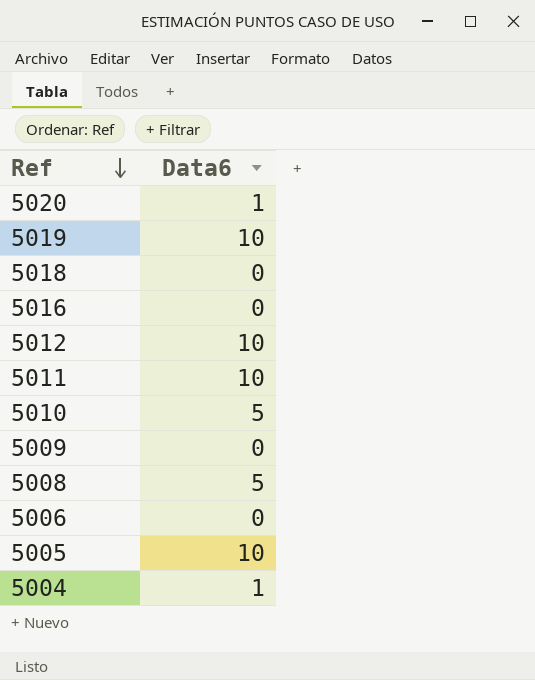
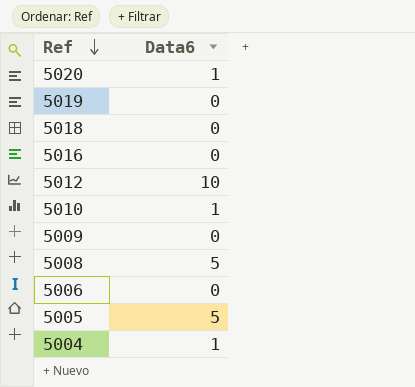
row 5011: 10 -> none
5019 | Data6: 10 -> 0
5010 | Data6: 5 -> 1
5005 | Data6: 10 -> 5

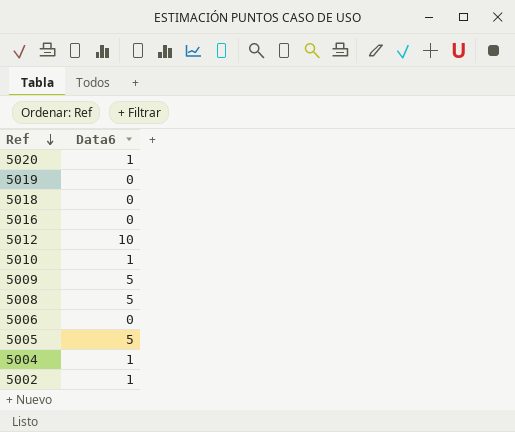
5009 | Data6: 0 -> 5
row 5002: none -> 1

